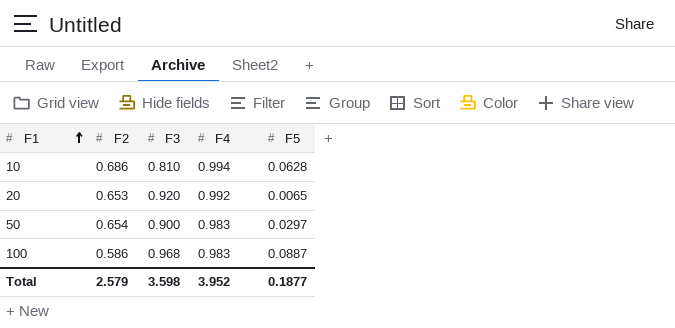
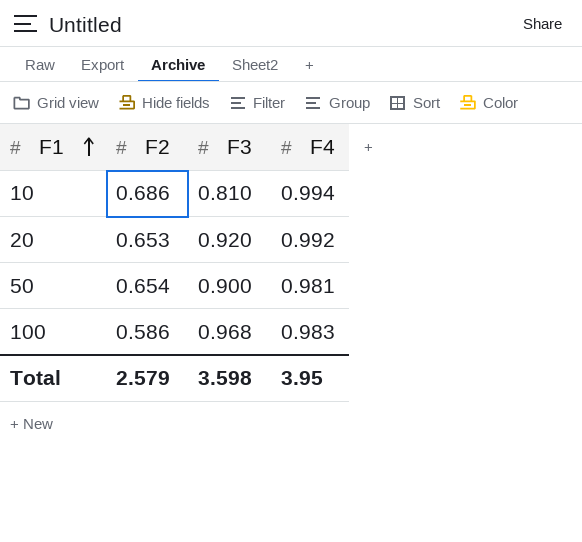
column F5 | position: 5 -> none
50 | F4: 0.983 -> 0.981
Total | F4: 3.952 -> 3.95

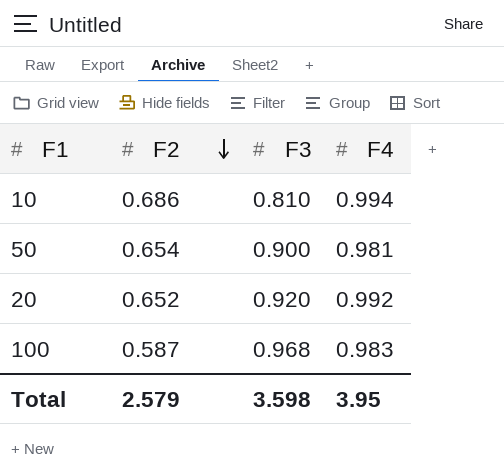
row order: F1 ascending -> F2 descending
20 | F2: 0.653 -> 0.652
100 | F2: 0.586 -> 0.587

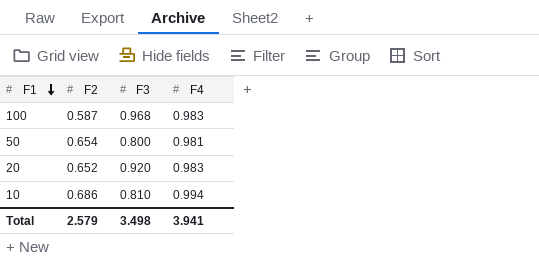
row order: F2 descending -> F1 descending
50 | F3: 0.900 -> 0.800
20 | F4: 0.992 -> 0.983
Total | F3: 3.598 -> 3.498
Total | F4: 3.95 -> 3.941

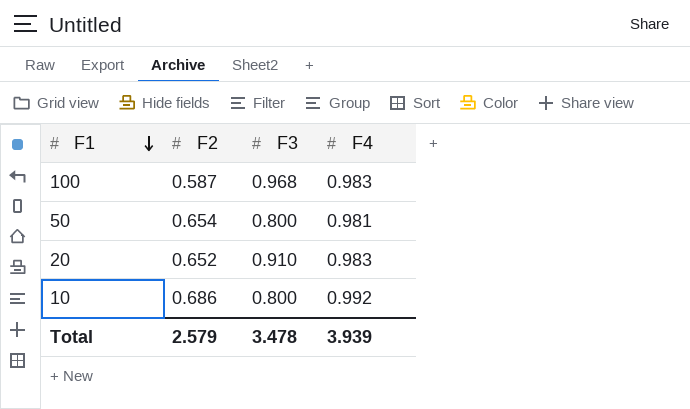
20 | F3: 0.920 -> 0.910
10 | F3: 0.810 -> 0.800
10 | F4: 0.994 -> 0.992
Total | F3: 3.498 -> 3.478
Total | F4: 3.941 -> 3.939

